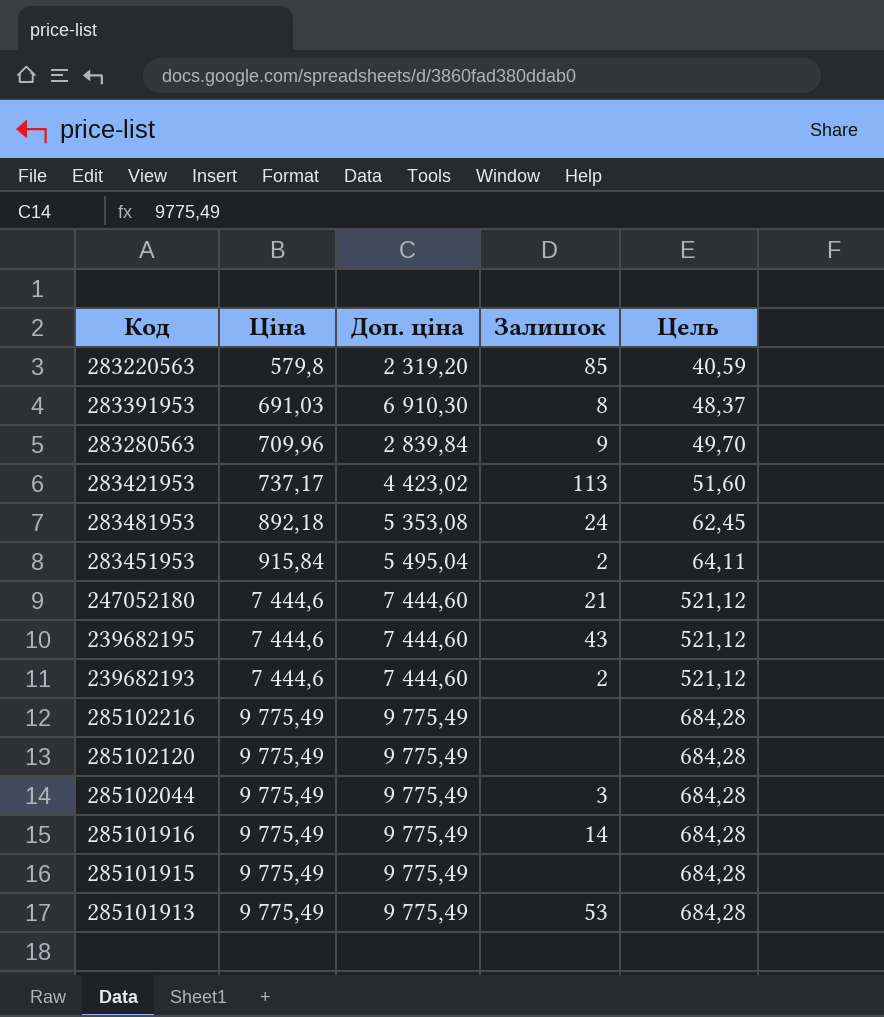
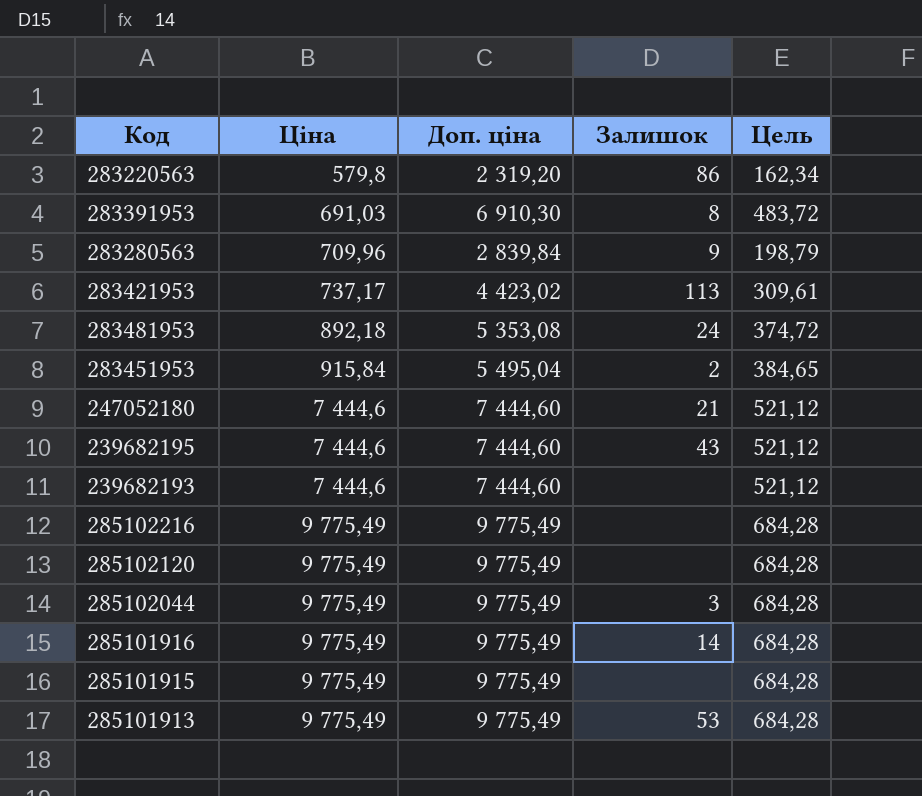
column Цель | formula: [Ціна] * 0,07 -> [Доп. ціна] * 0,07
283220563 | Залишок: 85 -> 86
239682193 | Залишок: 2 -> none

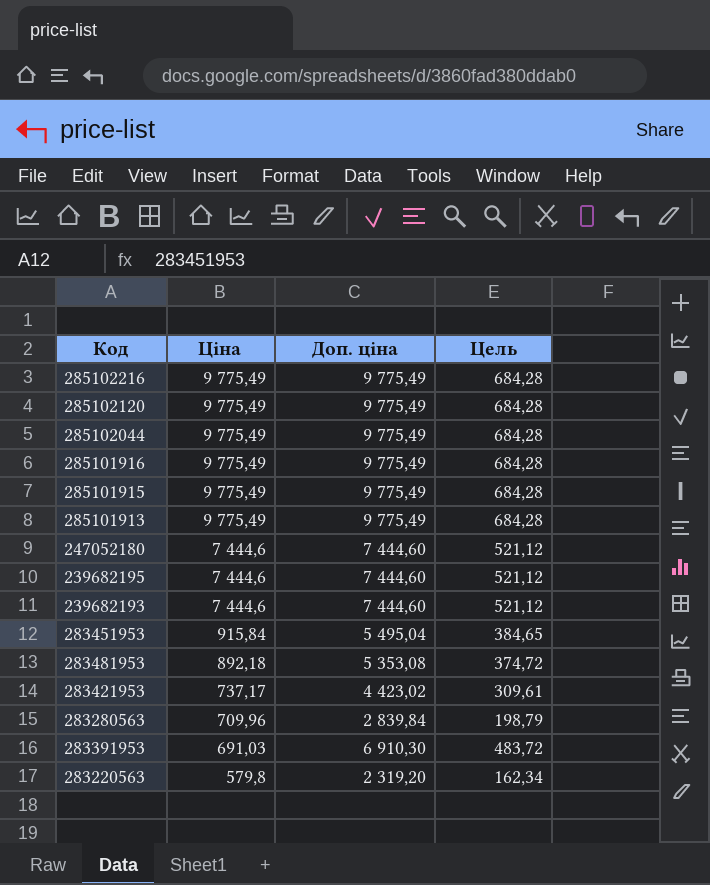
row order: Ціна ascending -> Ціна descending
column Залишок | position: 4 -> none

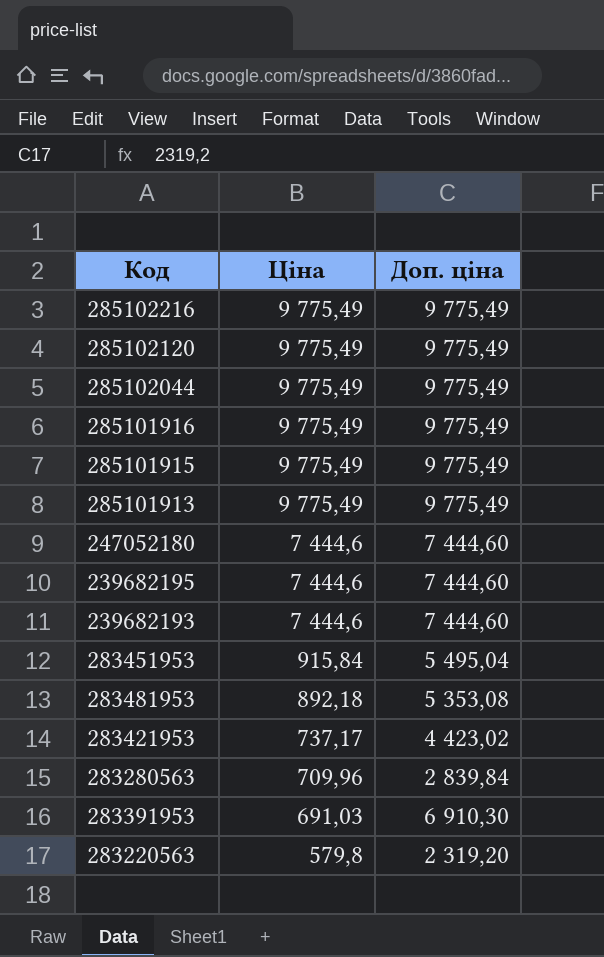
column Цель | formula: [Доп. ціна] * 0,07 -> none

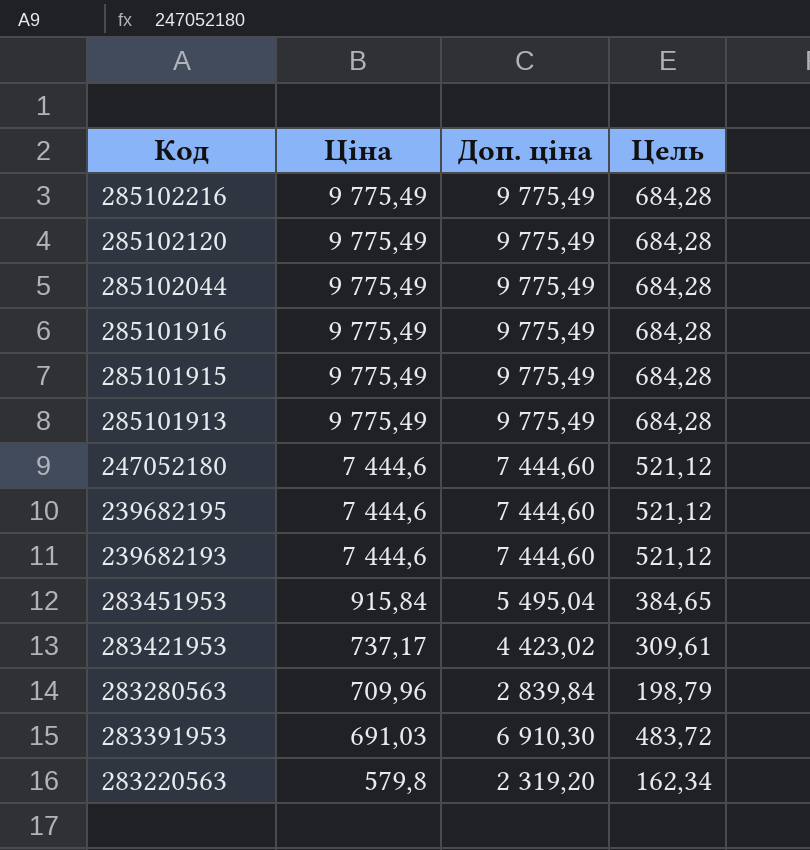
column Цель | formula: none -> [Доп. ціна] * 0,07
row 283481953: 892,18 | 5 353,08 -> none

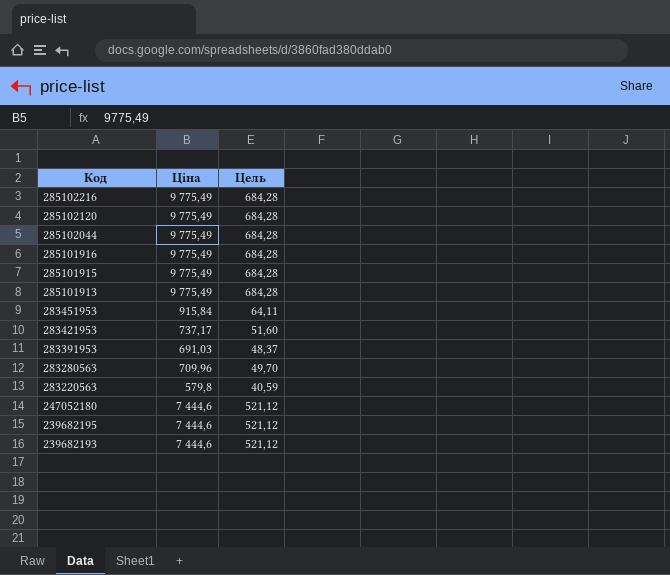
row order: Ціна descending -> Код descending
column Доп. ціна | position: 3 -> none
column Цель | formula: [Доп. ціна] * 0,07 -> [Ціна] * 0,07

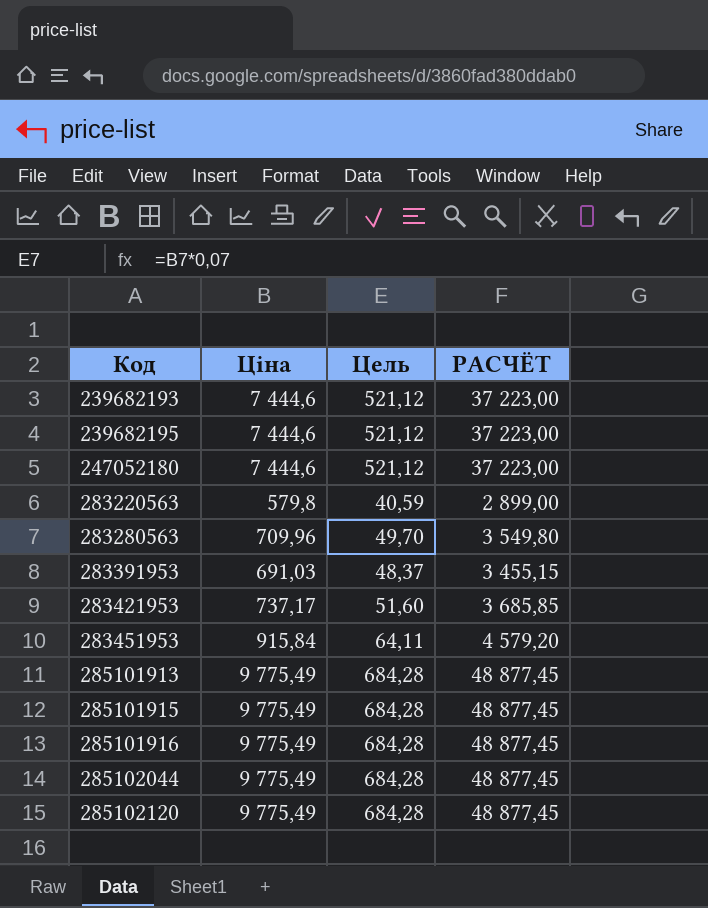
row order: Код descending -> Код ascending
column РАСЧЁТ | formula: none -> [Ціна] * 5
row 285102216: 9 775,49 | 684,28 -> none

